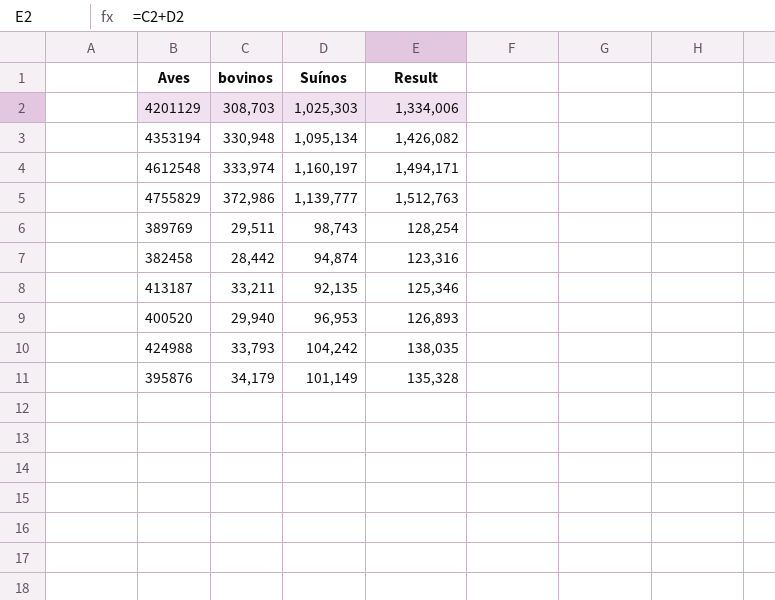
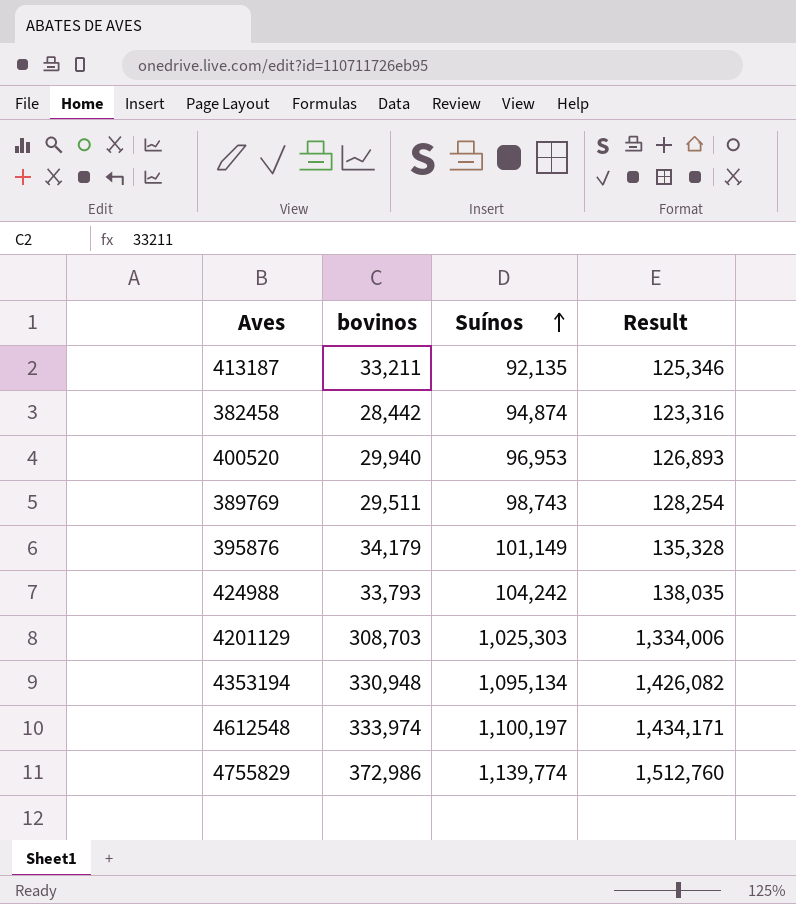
row order: none -> Suínos ascending
4612548 | Suínos: 1,160,197 -> 1,100,197
4612548 | Result: 1,494,171 -> 1,434,171
4755829 | Suínos: 1,139,777 -> 1,139,774
4755829 | Result: 1,512,763 -> 1,512,760

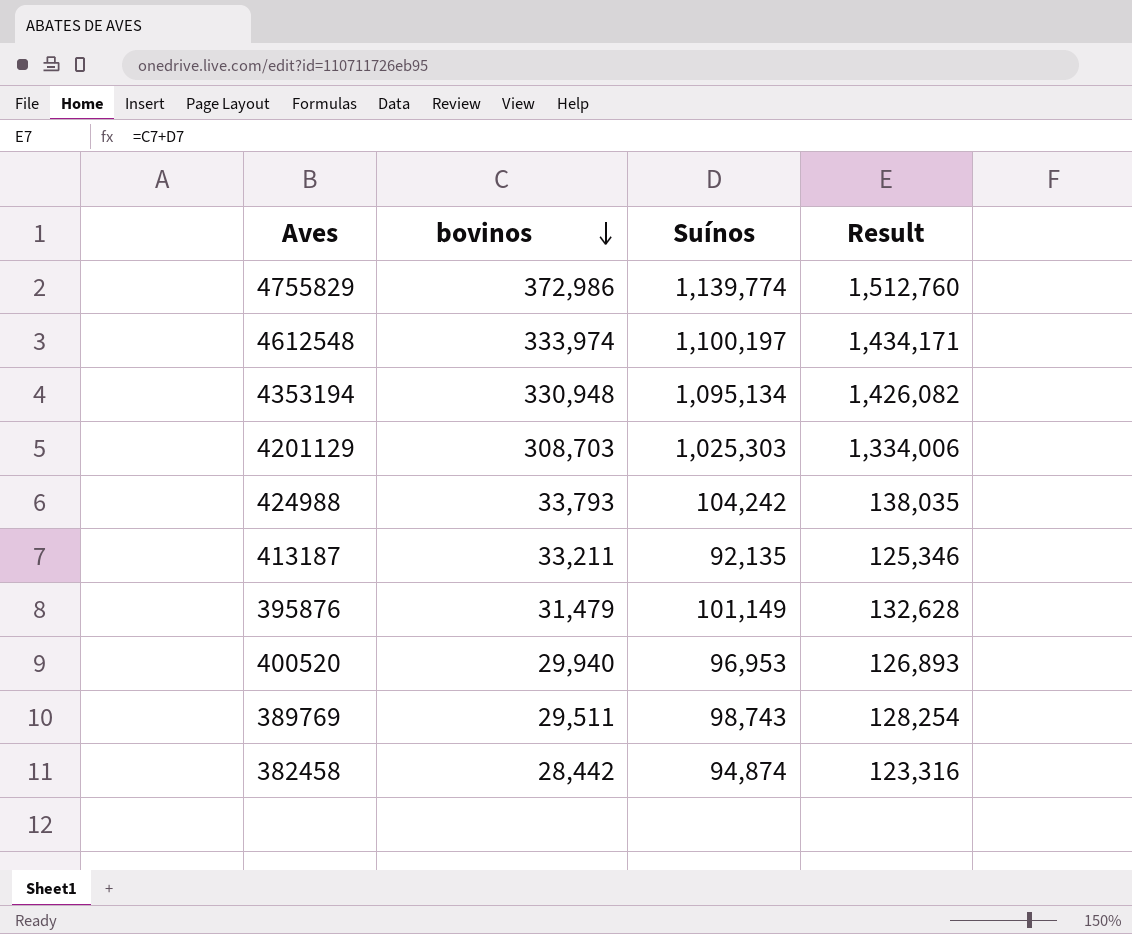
row order: Suínos ascending -> bovinos descending
395876 | bovinos: 34,179 -> 31,479
395876 | Result: 135,328 -> 132,628

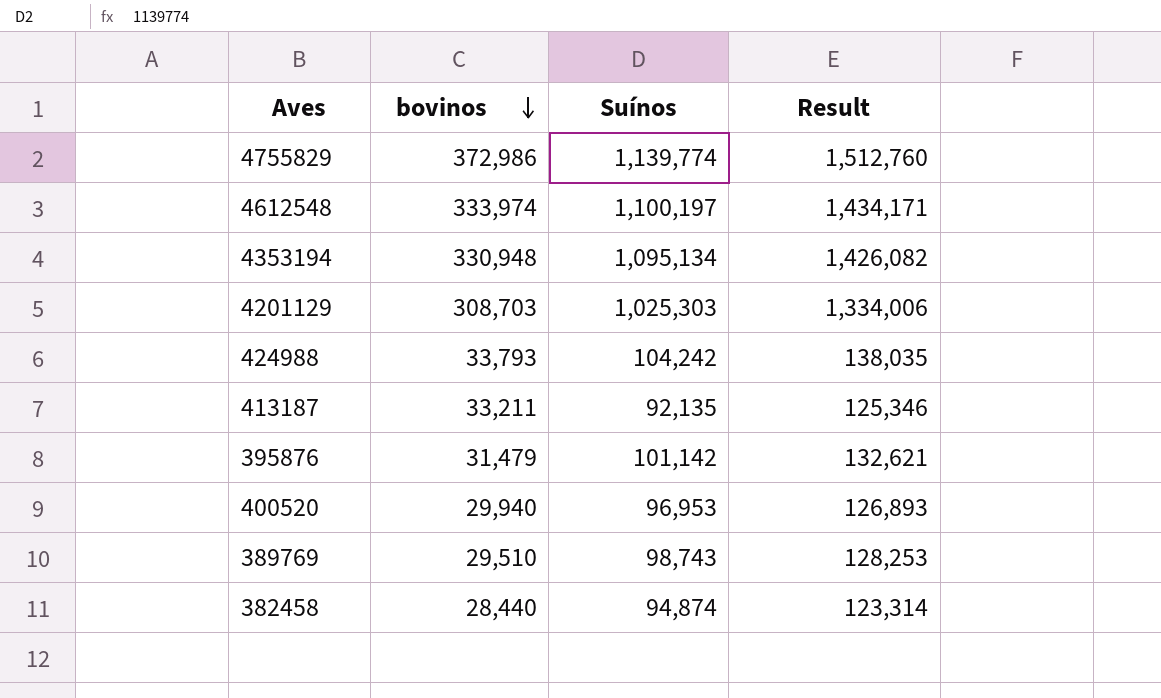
395876 | Suínos: 101,149 -> 101,142
395876 | Result: 132,628 -> 132,621
389769 | bovinos: 29,511 -> 29,510
389769 | Result: 128,254 -> 128,253
382458 | bovinos: 28,442 -> 28,440
382458 | Result: 123,316 -> 123,314

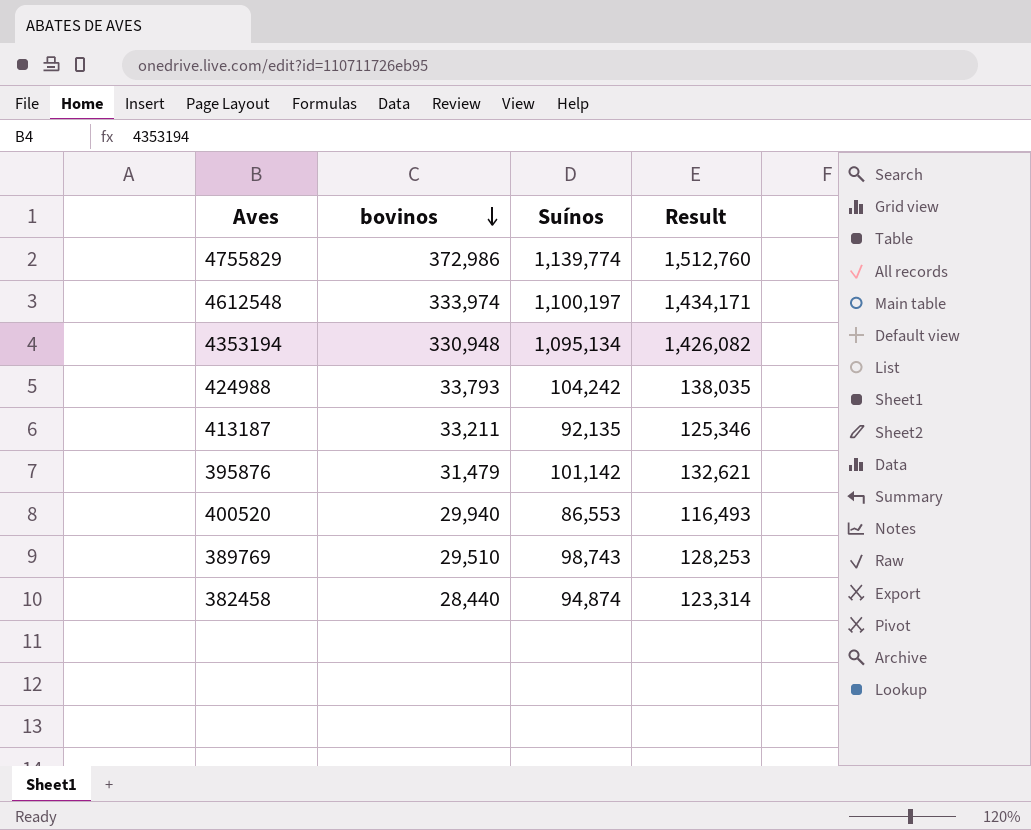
row 4201129: 308,703 | 1,025,303 | 1,334,006 -> none
400520 | Suínos: 96,953 -> 86,553
400520 | Result: 126,893 -> 116,493

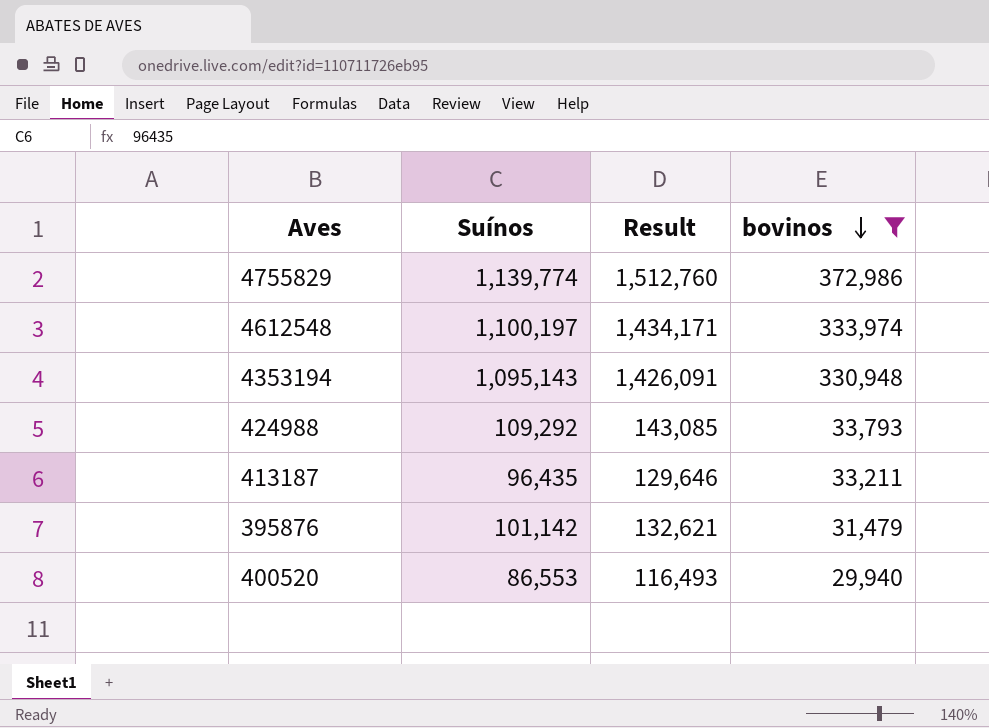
filter: none -> bovinos >= 29,940
column bovinos | position: 2 -> 4
4353194 | Suínos: 1,095,134 -> 1,095,143
4353194 | Result: 1,426,082 -> 1,426,091
424988 | Suínos: 104,242 -> 109,292
424988 | Result: 138,035 -> 143,085
413187 | Suínos: 92,135 -> 96,435
413187 | Result: 125,346 -> 129,646

